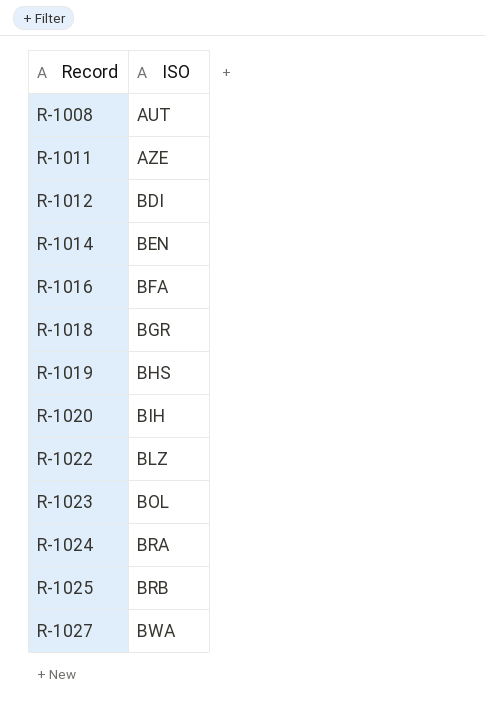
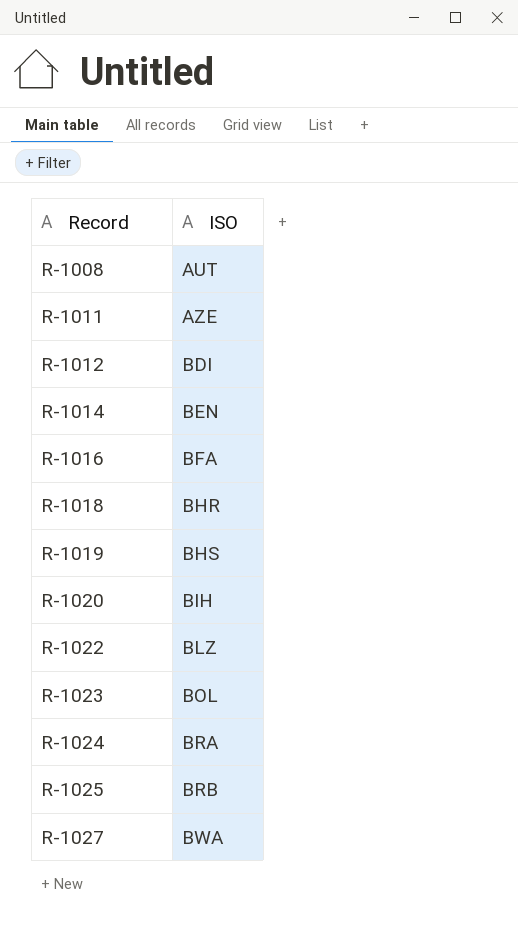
R-1018 | ISO: BGR -> BHR

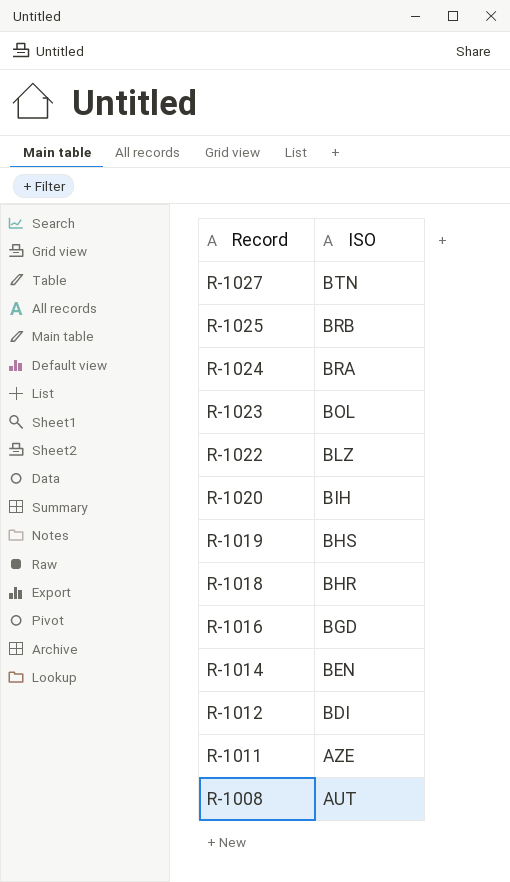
row order: Record ascending -> Record descending
R-1027 | ISO: BWA -> BTN
R-1016 | ISO: BFA -> BGD

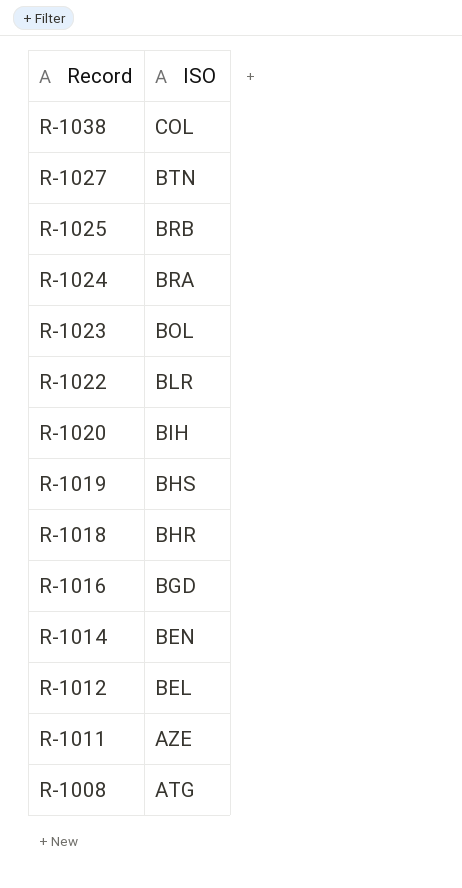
row R-1038: none -> COL
R-1022 | ISO: BLZ -> BLR
R-1012 | ISO: BDI -> BEL
R-1008 | ISO: AUT -> ATG

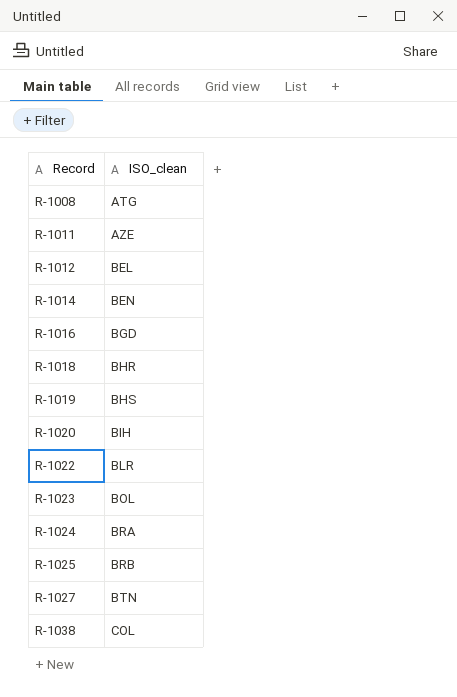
row order: Record descending -> Record ascending
column name: ISO -> ISO_clean

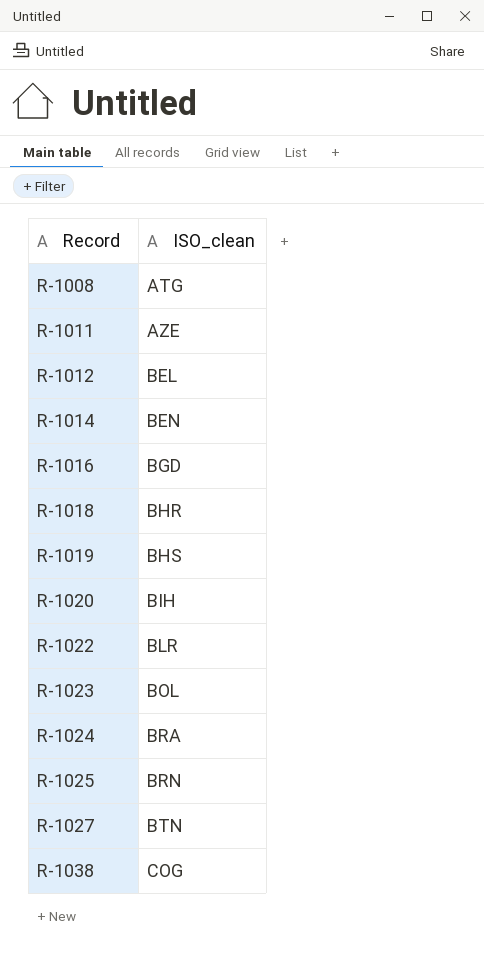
R-1025 | ISO_clean: BRB -> BRN
R-1038 | ISO_clean: COL -> COG

